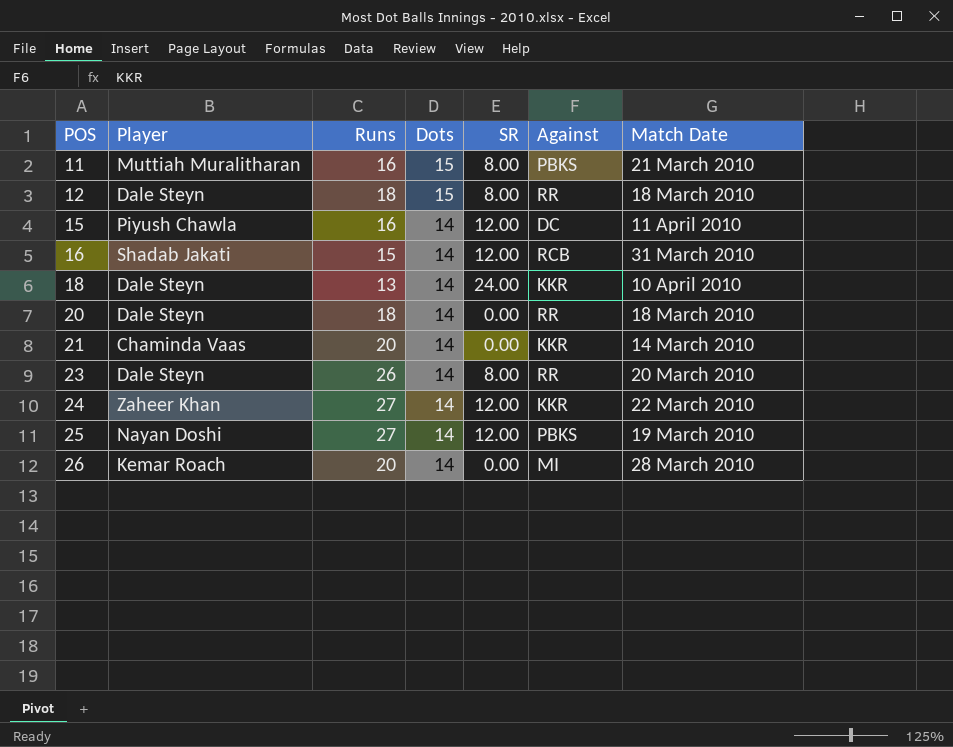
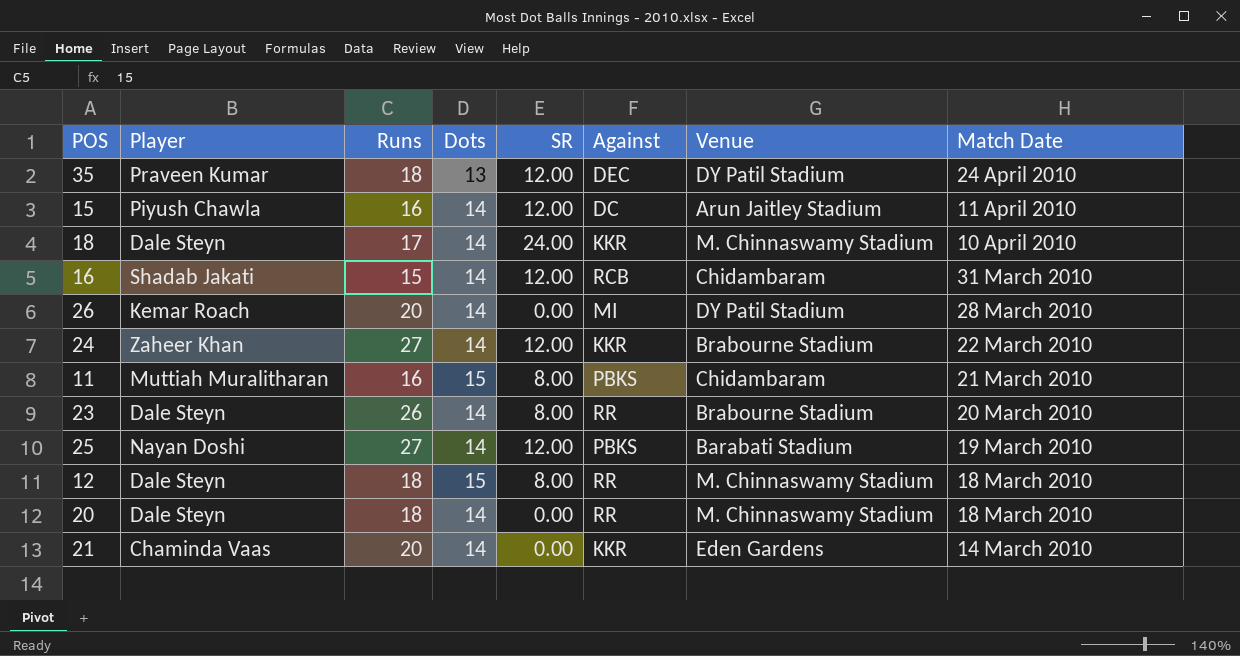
row order: POS ascending -> Match Date descending
column Venue | position: none -> 7
row 35: none -> Praveen Kumar | 18 | 13 | 12.00 | DEC | DY Patil Stadium | 24 April 2010
18 | Runs: 13 -> 17

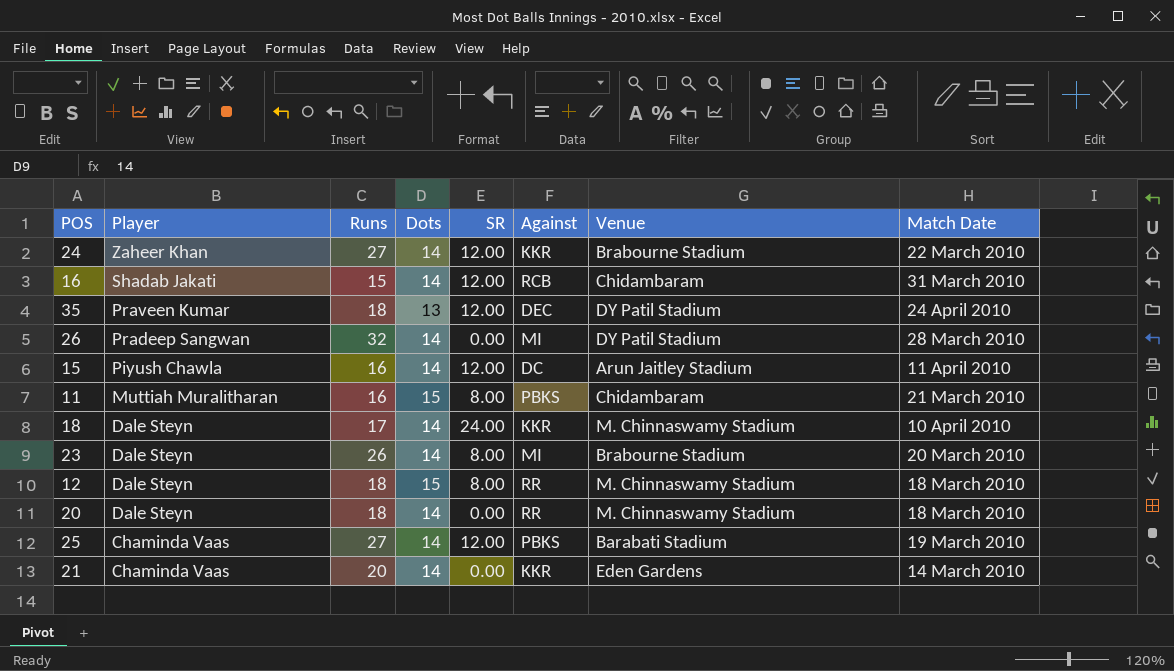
row order: Match Date descending -> Player descending
26 | Player: Kemar Roach -> Pradeep Sangwan
26 | Runs: 20 -> 32
23 | Against: RR -> MI
25 | Player: Nayan Doshi -> Chaminda Vaas

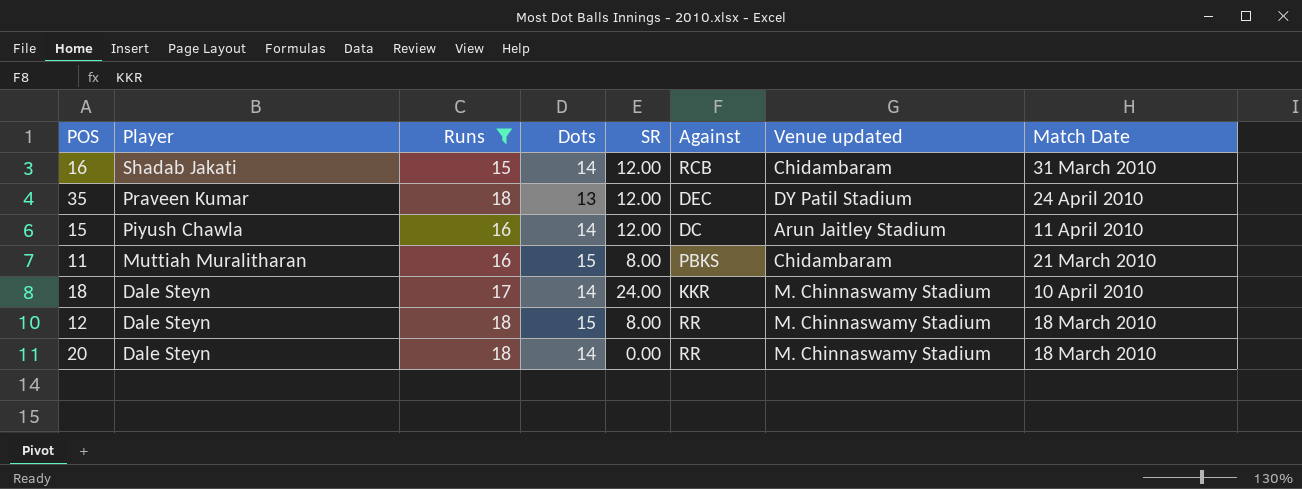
filter: none -> Runs <= 18
column name: Venue -> Venue updated

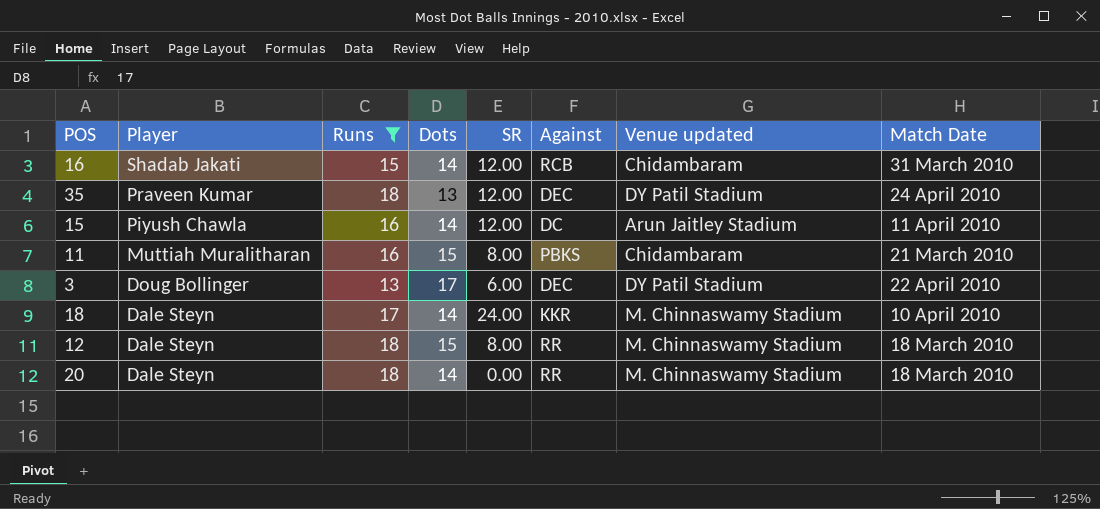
row 3: none -> Doug Bollinger | 13 | 17 | 6.00 | DEC | DY Patil Stadium | 22 April 2010

